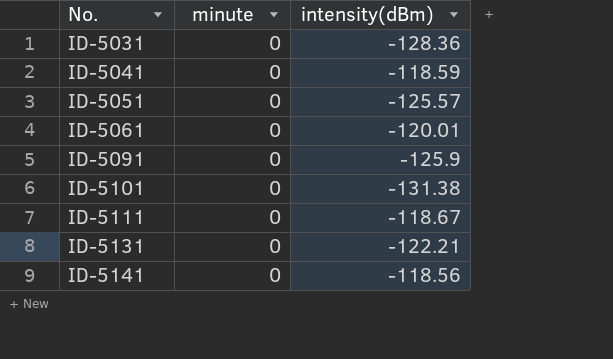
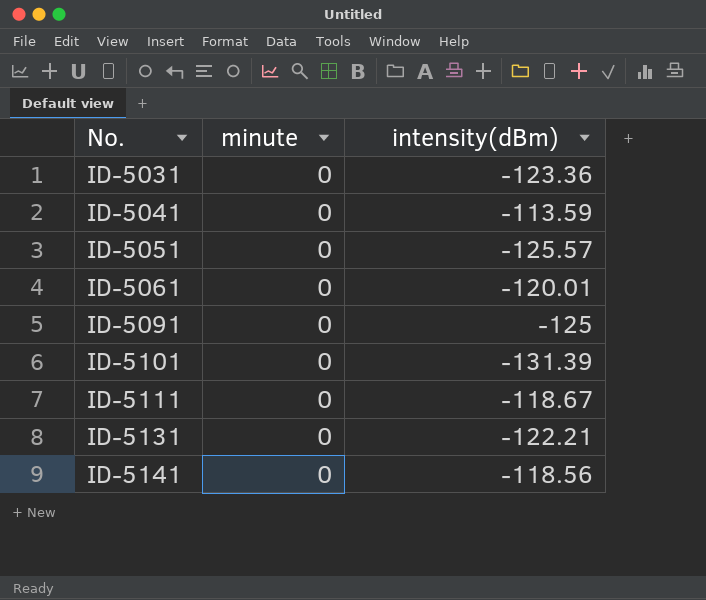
ID-5031 | intensity(dBm): -128.36 -> -123.36
ID-5041 | intensity(dBm): -118.59 -> -113.59
ID-5091 | intensity(dBm): -125.9 -> -125
ID-5101 | intensity(dBm): -131.38 -> -131.39

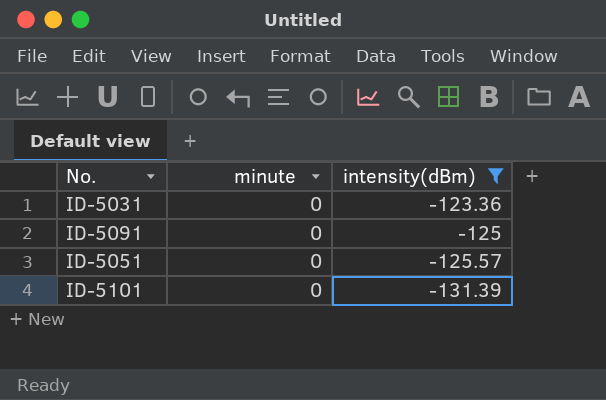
filter: none -> intensity(dBm) <= -123.36
row order: No. ascending -> intensity(dBm) descending

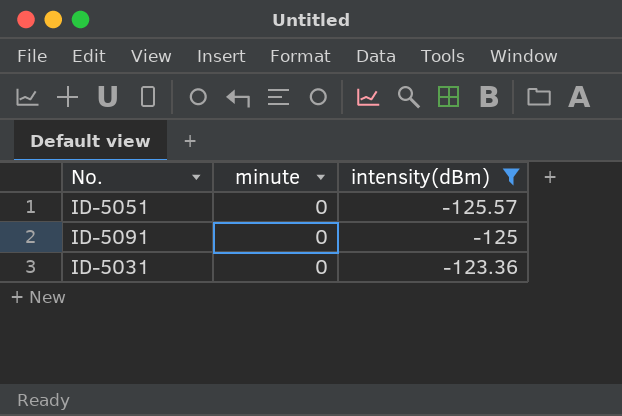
row order: intensity(dBm) descending -> intensity(dBm) ascending
row ID-5101: 0 | -131.39 -> none

